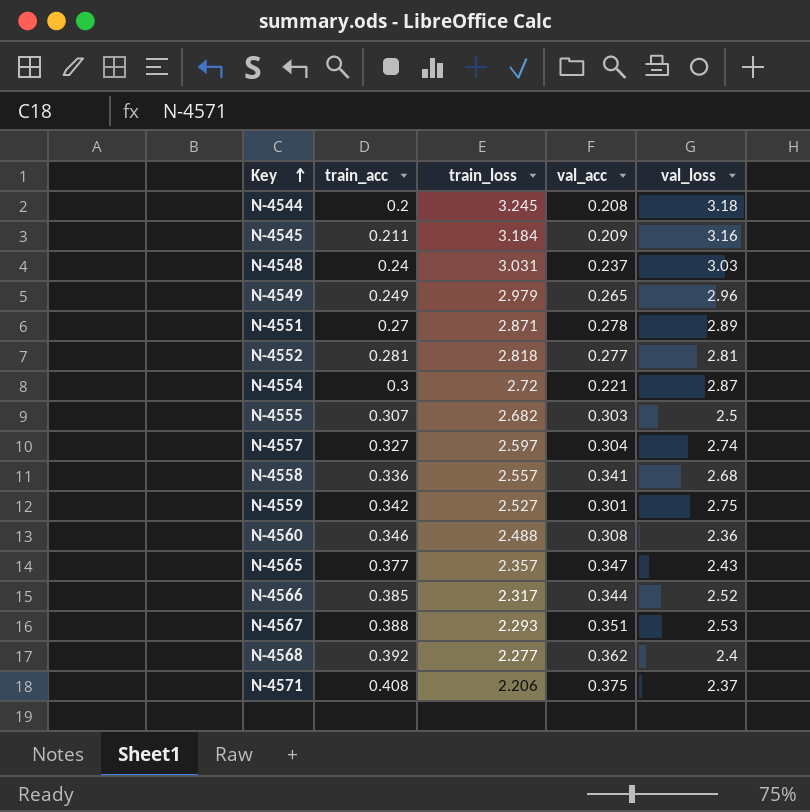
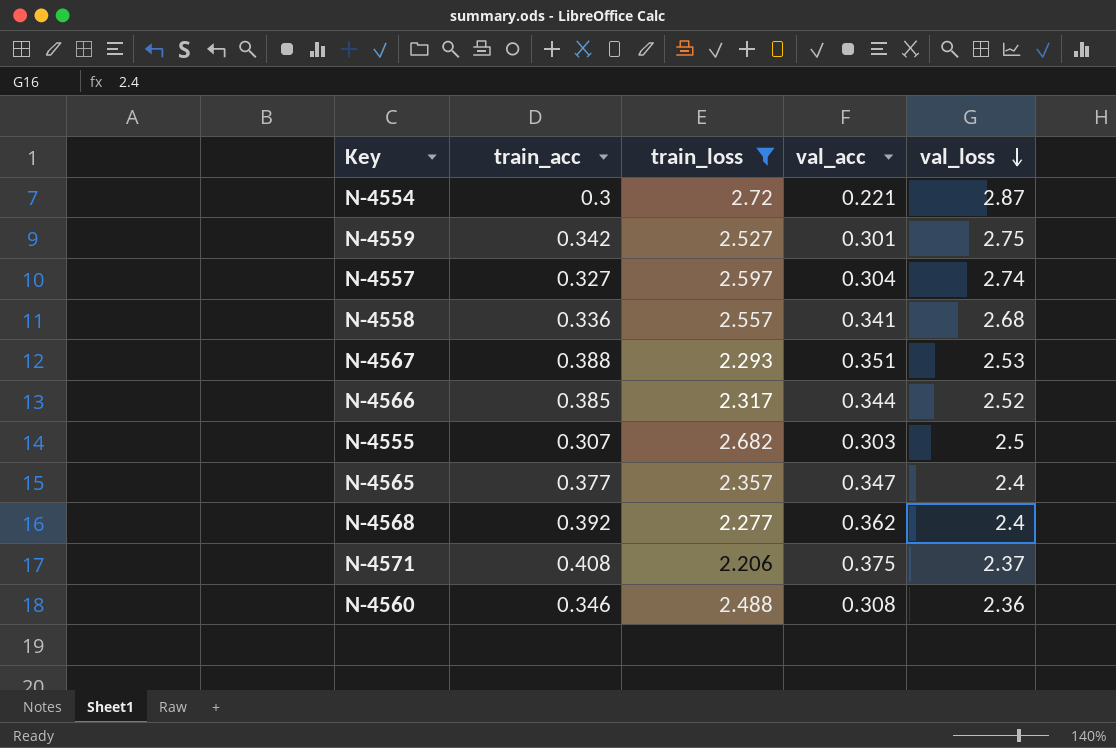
filter: none -> train_loss <= 2.72
row order: Key ascending -> val_loss descending
N-4565 | val_loss: 2.43 -> 2.4

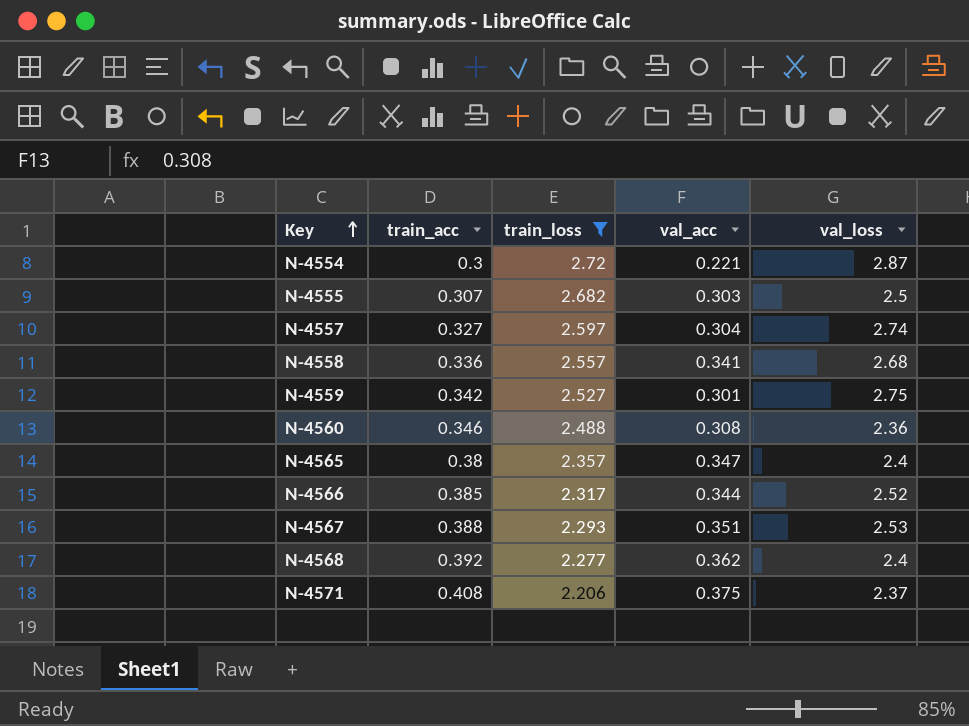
row order: val_loss descending -> Key ascending
N-4565 | train_acc: 0.377 -> 0.38

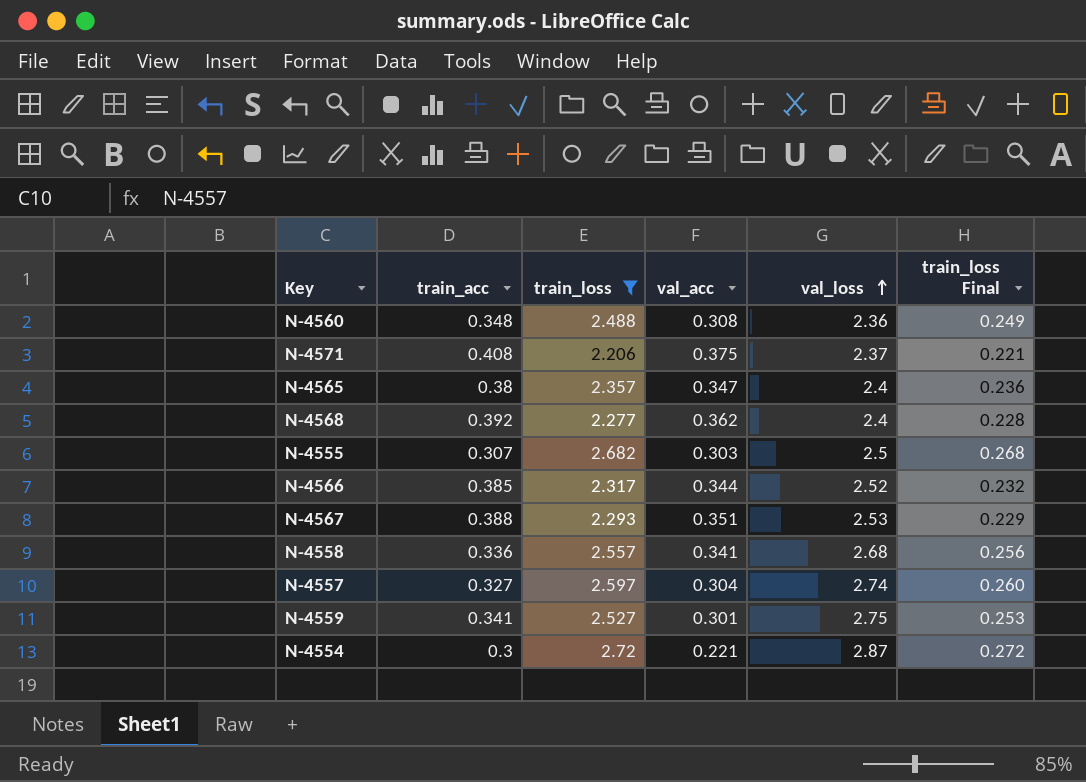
row order: Key ascending -> val_loss ascending
column train_loss Final | formula: none -> [train_loss] * 0.1
N-4560 | train_acc: 0.346 -> 0.348
N-4559 | train_acc: 0.342 -> 0.341

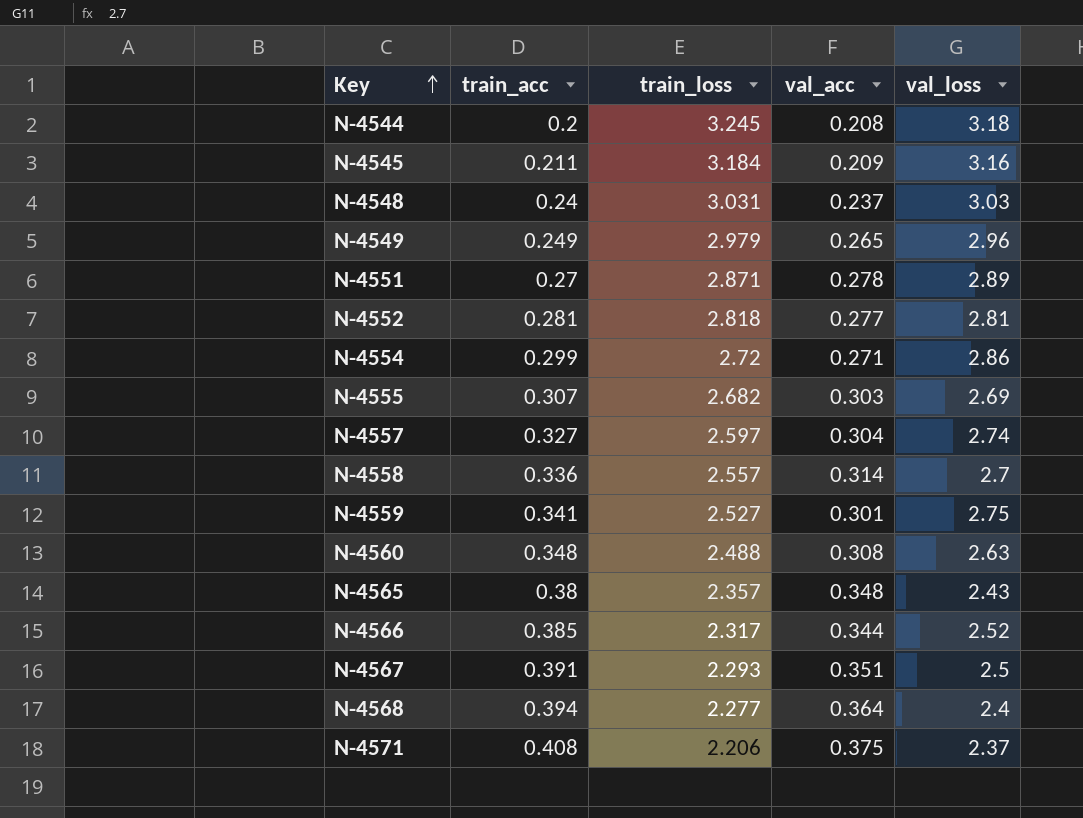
filter: train_loss <= 2.72 -> none
row order: val_loss ascending -> Key ascending
column train_loss Final | formula: [train_loss] * 0.1 -> none
N-4554 | train_acc: 0.3 -> 0.299
N-4554 | val_acc: 0.221 -> 0.271
N-4554 | val_loss: 2.87 -> 2.86
N-4555 | val_loss: 2.5 -> 2.69
N-4558 | val_acc: 0.341 -> 0.314
N-4558 | val_loss: 2.68 -> 2.7
N-4560 | val_loss: 2.36 -> 2.63
N-4565 | val_acc: 0.347 -> 0.348
N-4565 | val_loss: 2.4 -> 2.43
N-4567 | train_acc: 0.388 -> 0.391
N-4567 | val_loss: 2.53 -> 2.5
N-4568 | train_acc: 0.392 -> 0.394
N-4568 | val_acc: 0.362 -> 0.364

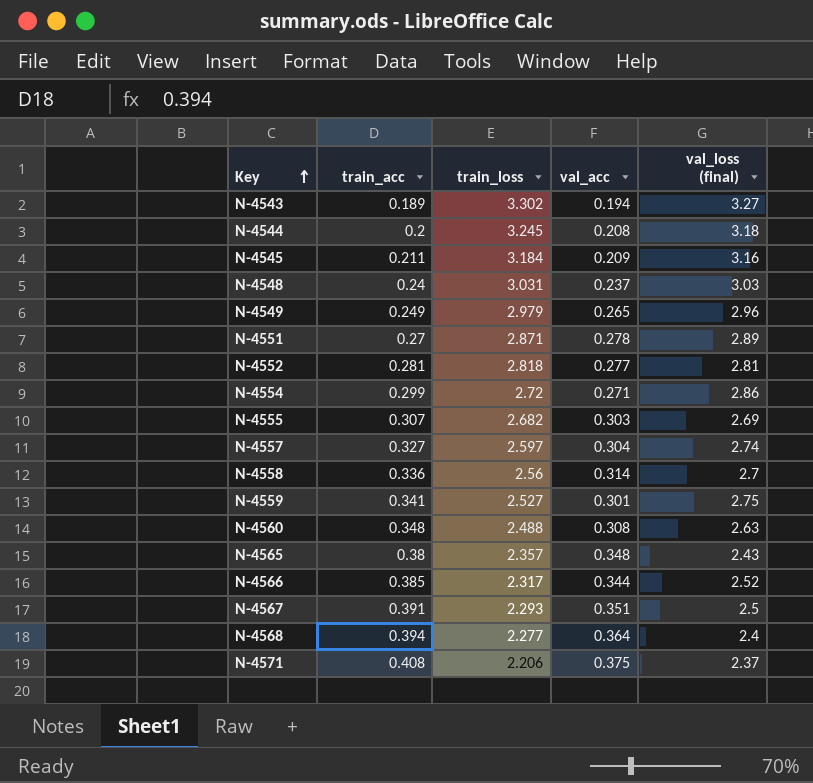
column name: val_loss -> val_loss (final)
row N-4543: none -> 0.189 | 3.302 | 0.194 | 3.27
N-4558 | train_loss: 2.557 -> 2.56

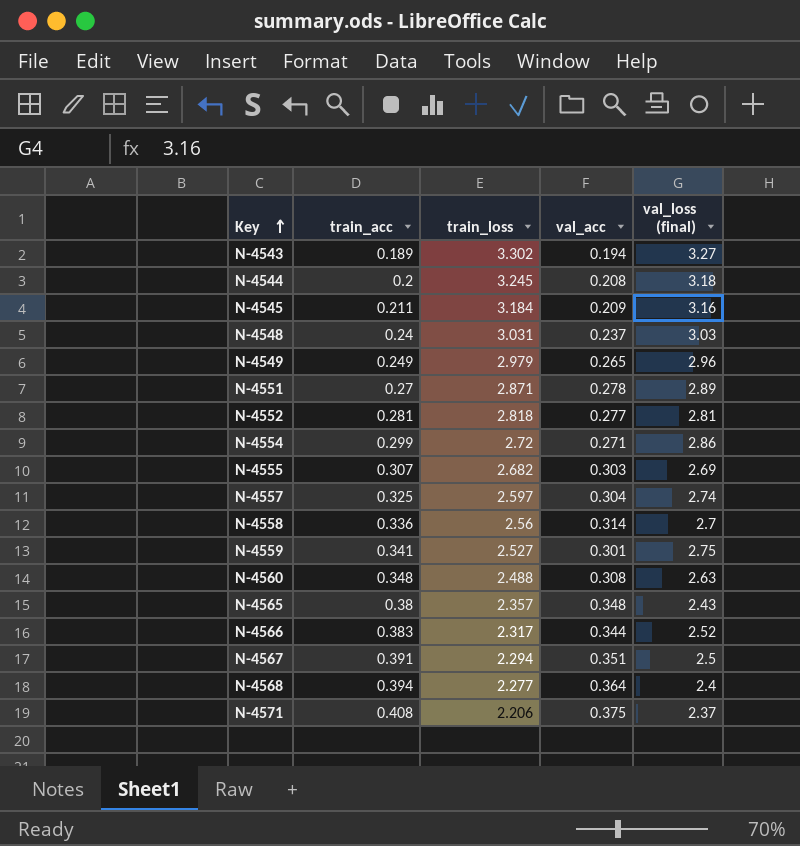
N-4557 | train_acc: 0.327 -> 0.325
N-4566 | train_acc: 0.385 -> 0.383
N-4567 | train_loss: 2.293 -> 2.294

